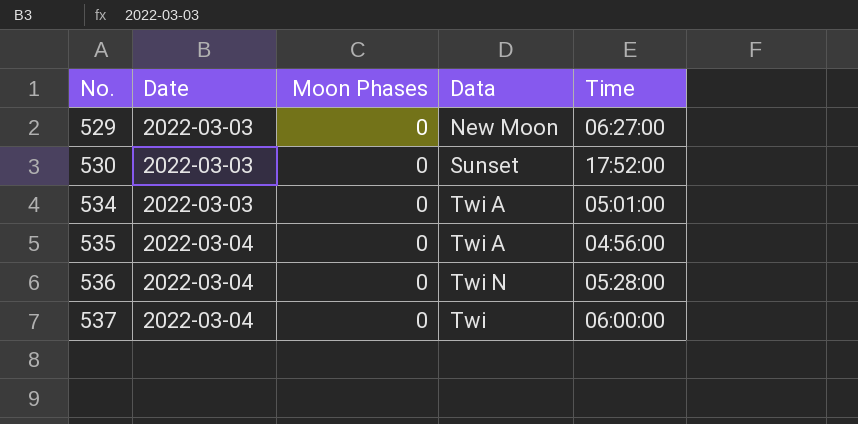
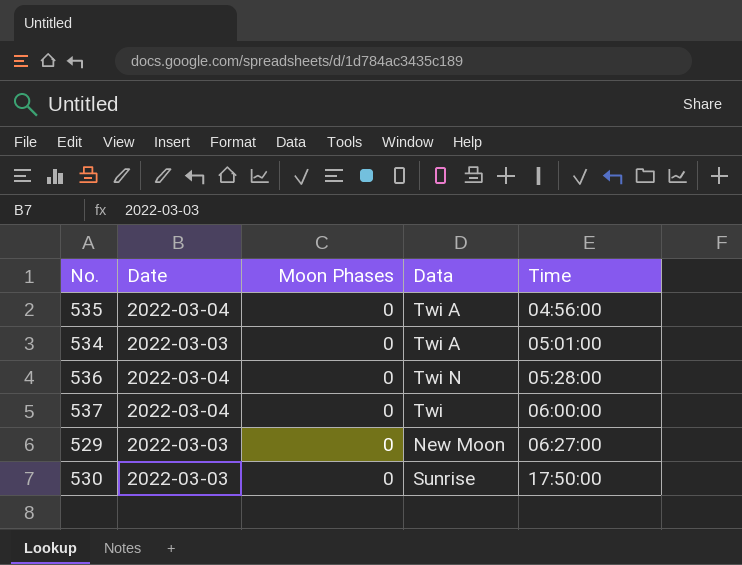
row order: No. ascending -> Time ascending
530 | Data: Sunset -> Sunrise
530 | Time: 17:52:00 -> 17:50:00

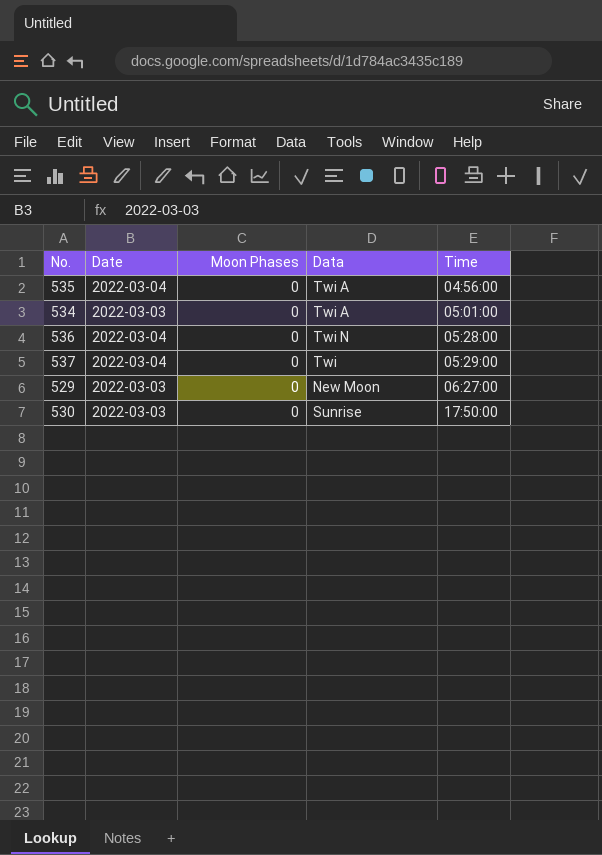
537 | Time: 06:00:00 -> 05:29:00

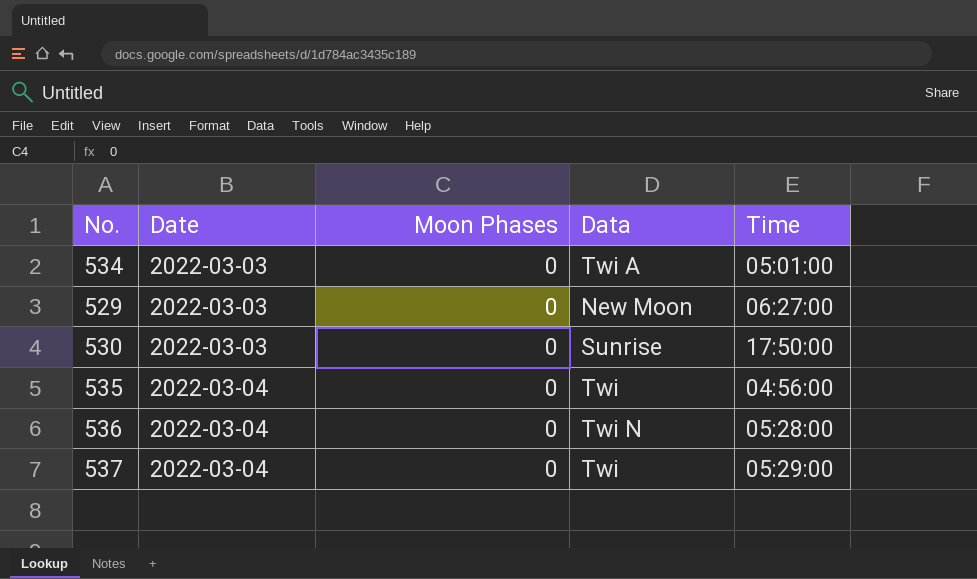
row order: Time ascending -> Date ascending
535 | Data: Twi A -> Twi

